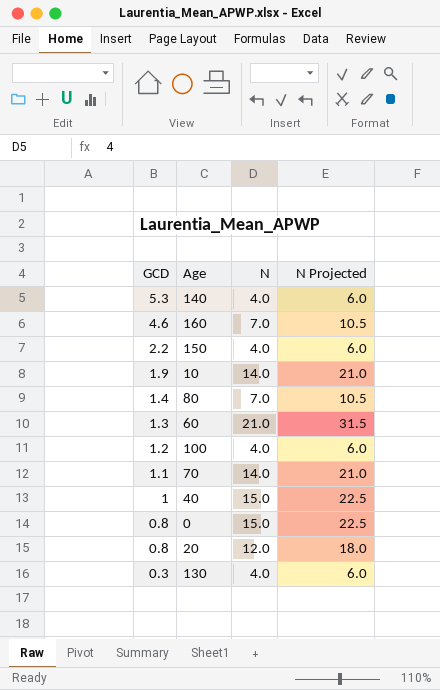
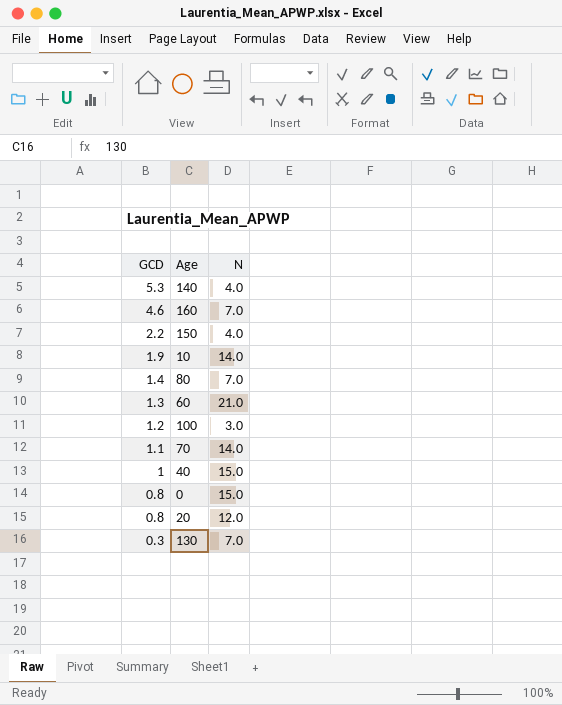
column N Projected | formula: [N] * 1.5 -> none
100 | N: 4.0 -> 3.0
130 | N: 4.0 -> 7.0

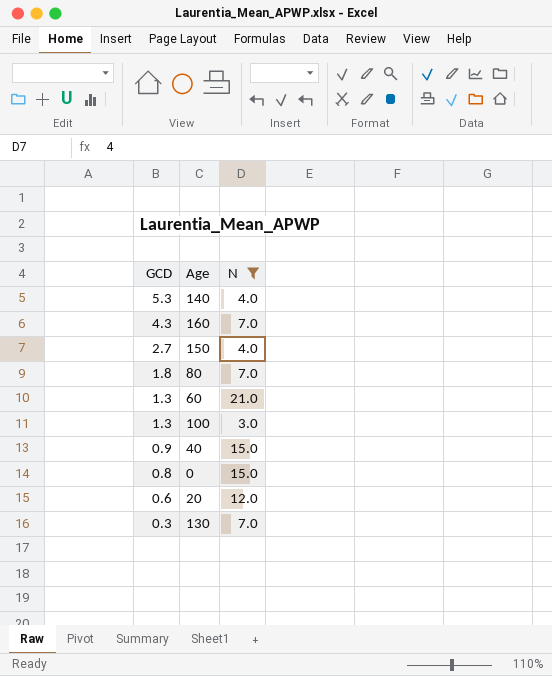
filter: none -> N != 14.0
160 | GCD: 4.6 -> 4.3
150 | GCD: 2.2 -> 2.7
80 | GCD: 1.4 -> 1.8
100 | GCD: 1.2 -> 1.3
40 | GCD: 1 -> 0.9
20 | GCD: 0.8 -> 0.6

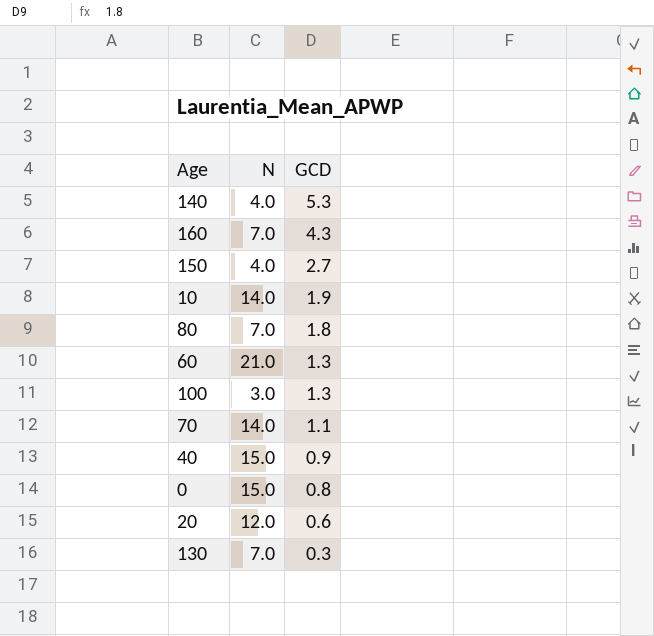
filter: N != 14.0 -> none
column GCD | position: 1 -> 3

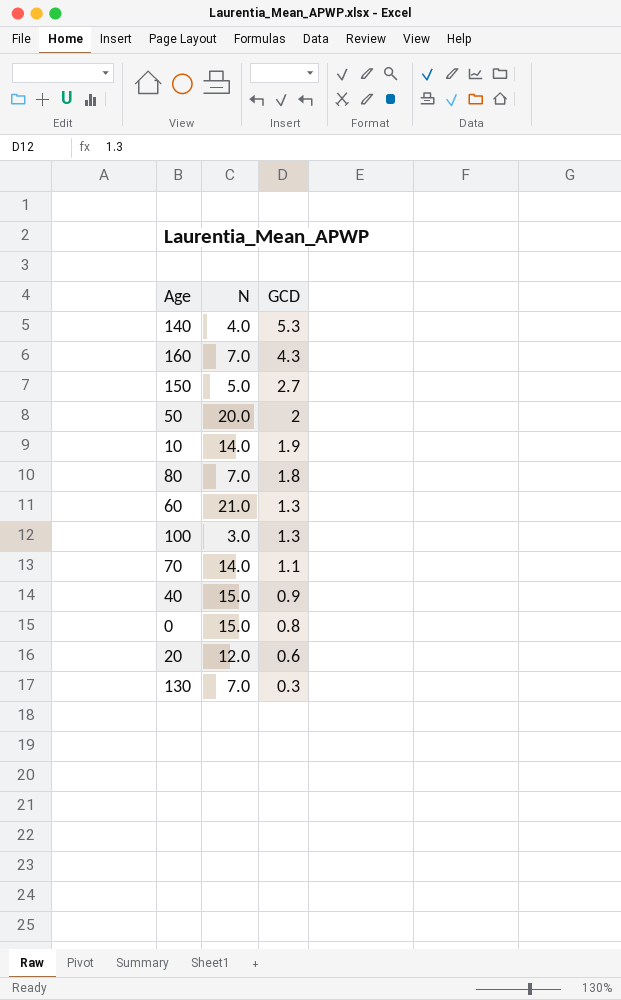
150 | N: 4.0 -> 5.0
row 50: none -> 20.0 | 2

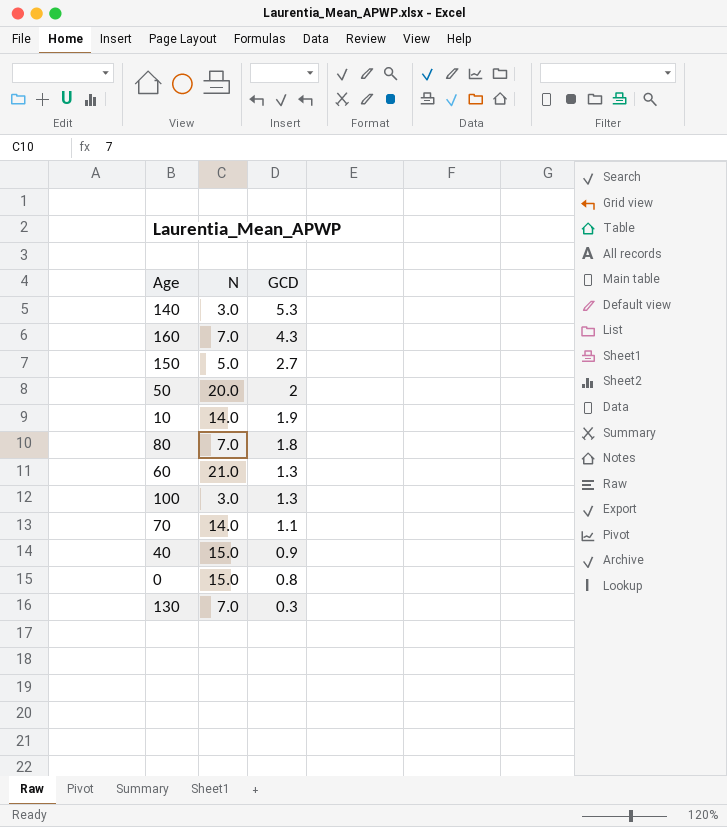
row 20: 12.0 | 0.6 -> none
140 | N: 4.0 -> 3.0

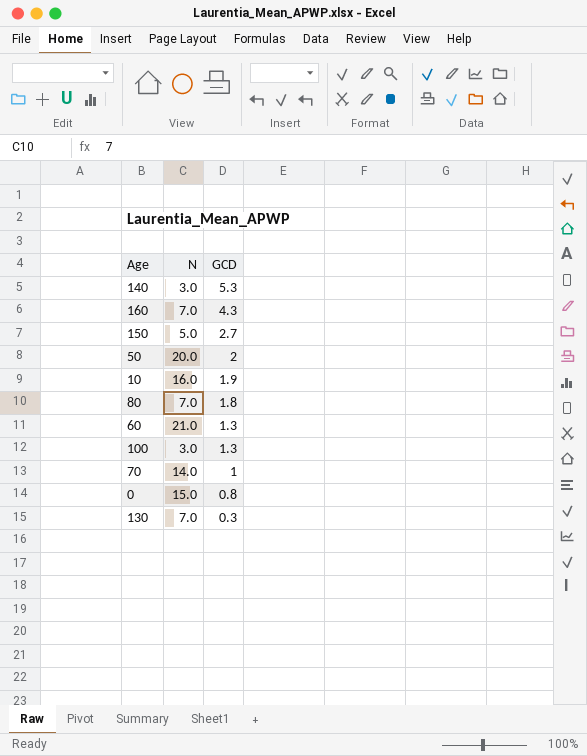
row 40: 15.0 | 0.9 -> none
10 | N: 14.0 -> 16.0
70 | GCD: 1.1 -> 1

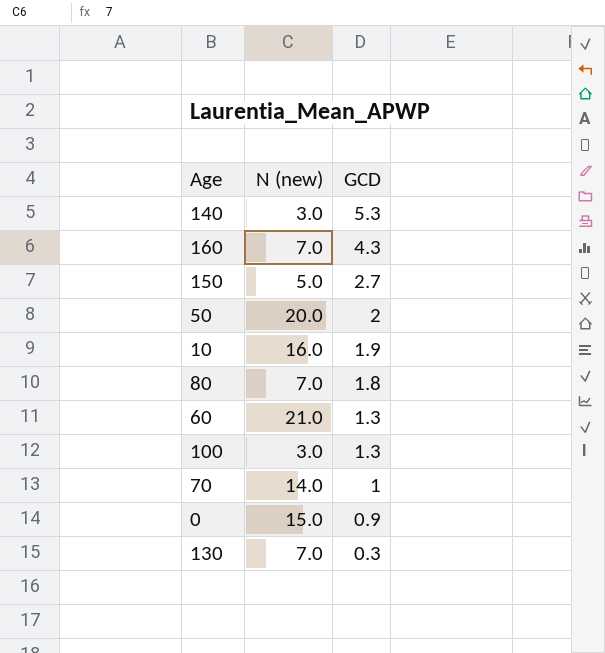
column name: N -> N (new)
0 | GCD: 0.8 -> 0.9

